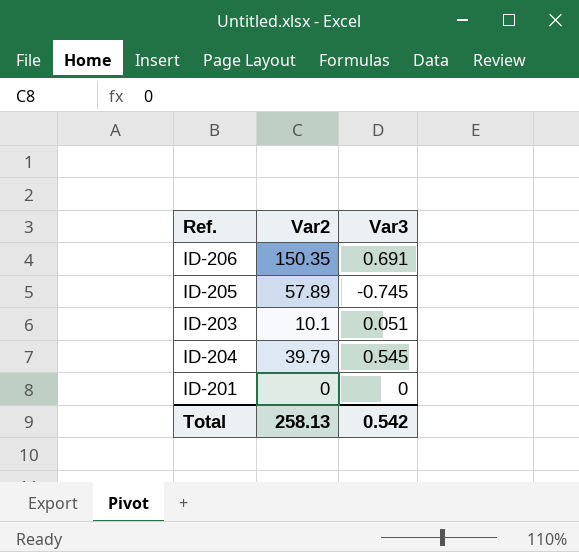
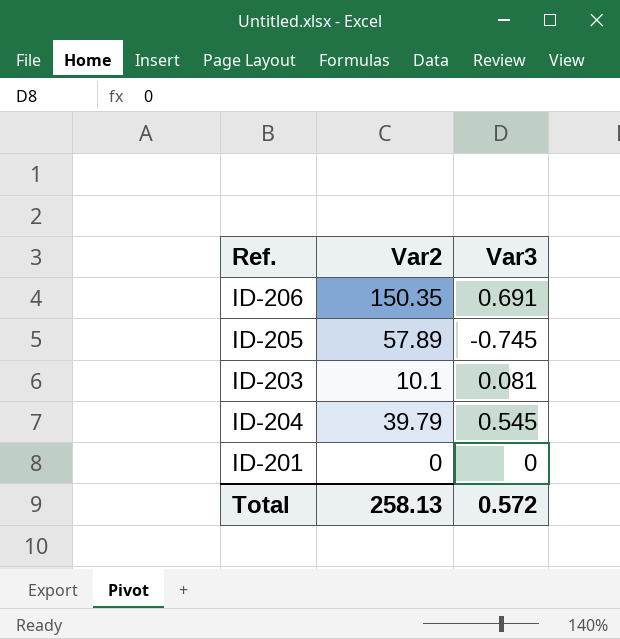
ID-203 | Var3: 0.051 -> 0.081
Total | Var3: 0.542 -> 0.572

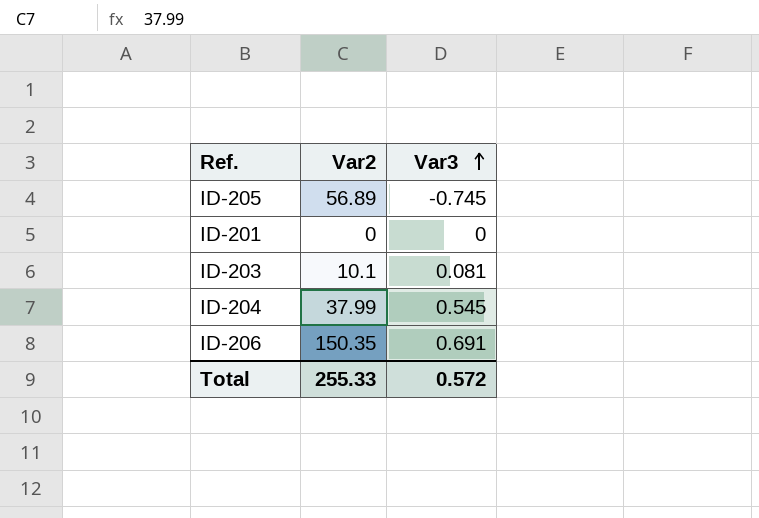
row order: none -> Var3 ascending
ID-205 | Var2: 57.89 -> 56.89
ID-204 | Var2: 39.79 -> 37.99
Total | Var2: 258.13 -> 255.33

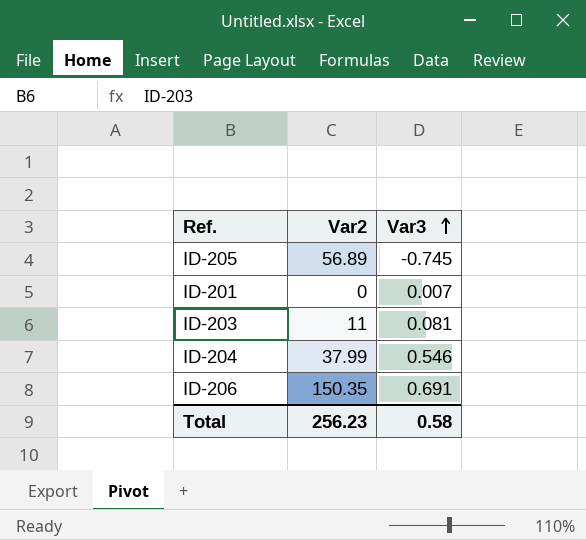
ID-201 | Var3: 0 -> 0.007
ID-203 | Var2: 10.1 -> 11
ID-204 | Var3: 0.545 -> 0.546
Total | Var2: 255.33 -> 256.23
Total | Var3: 0.572 -> 0.58

